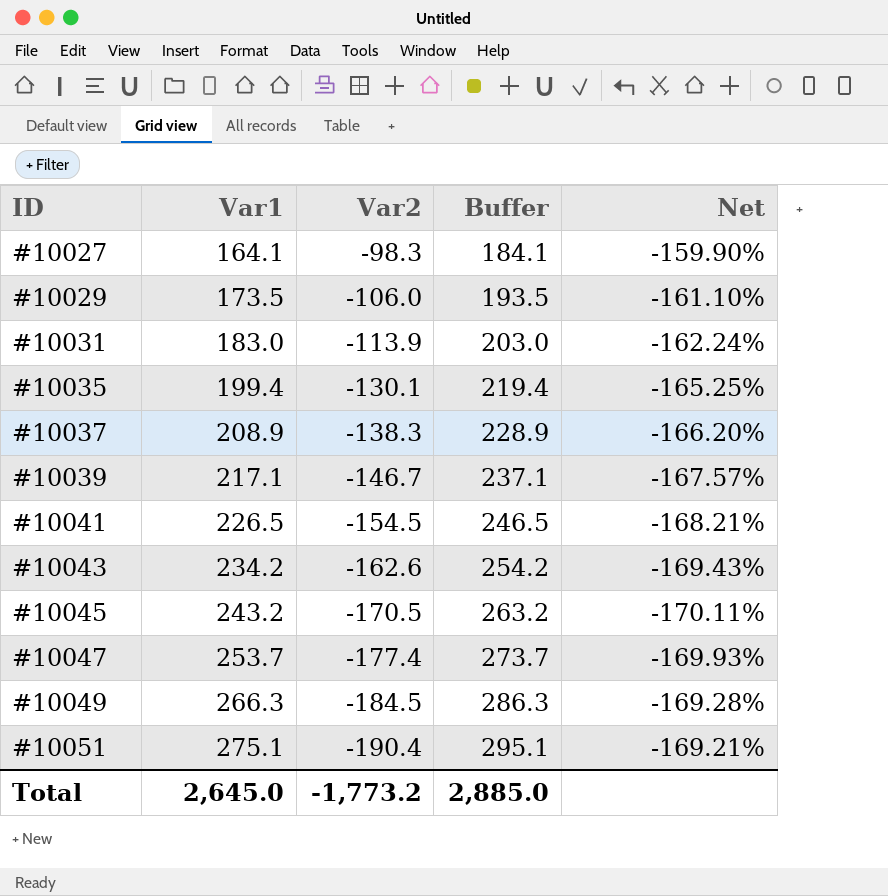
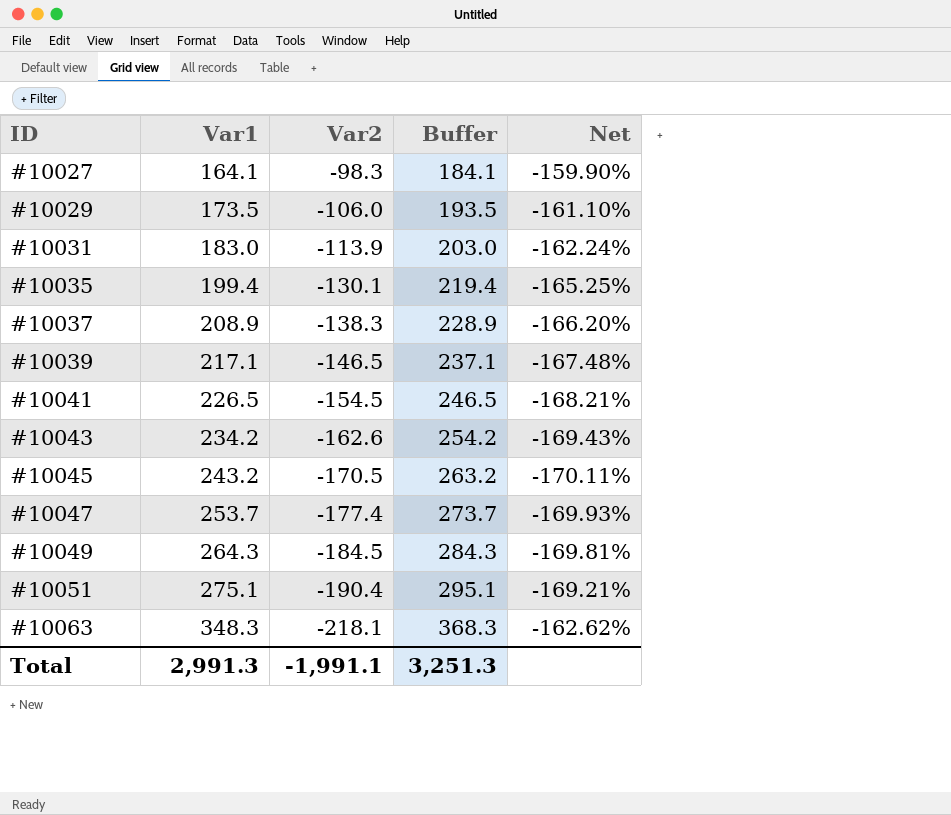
#10039 | Var2: -146.7 -> -146.5
#10039 | Net: -167.57% -> -167.48%
#10049 | Var1: 266.3 -> 264.3
#10049 | Buffer: 286.3 -> 284.3
#10049 | Net: -169.28% -> -169.81%
row #10063: none -> 348.3 | -218.1 | 368.3 | -162.62%
Total | Var1: 2,645.0 -> 2,991.3
Total | Var2: -1,773.2 -> -1,991.1
Total | Buffer: 2,885.0 -> 3,251.3

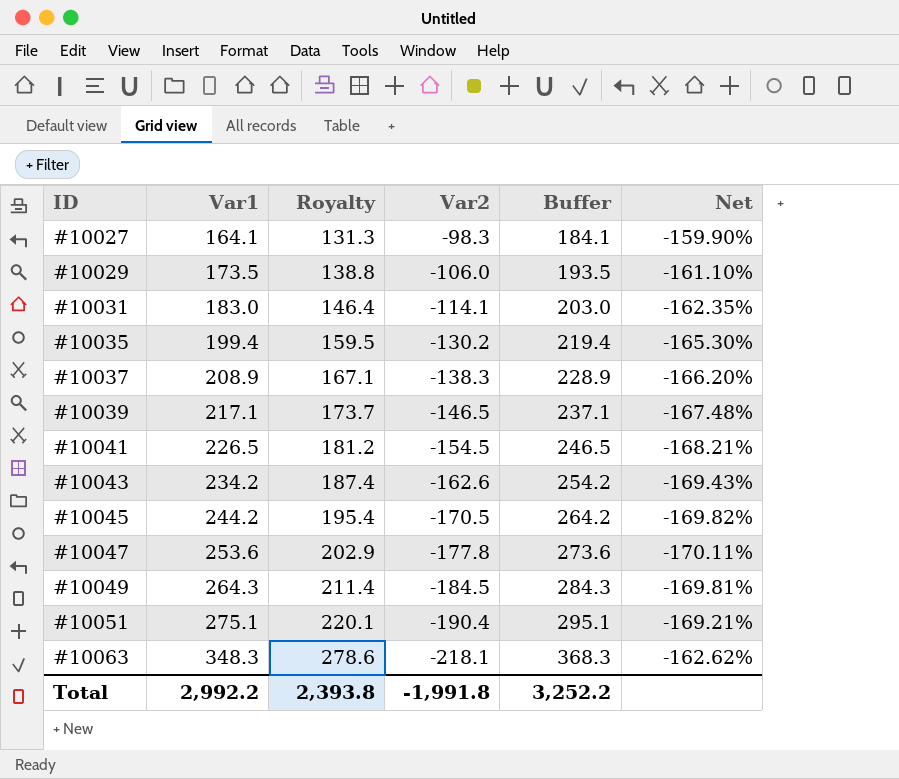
column Royalty | formula: none -> [Var1] * 0.8
#10031 | Var2: -113.9 -> -114.1
#10031 | Net: -162.24% -> -162.35%
#10035 | Var2: -130.1 -> -130.2
#10035 | Net: -165.25% -> -165.30%
#10045 | Var1: 243.2 -> 244.2
#10045 | Buffer: 263.2 -> 264.2
#10045 | Net: -170.11% -> -169.82%
#10047 | Var1: 253.7 -> 253.6
#10047 | Var2: -177.4 -> -177.8
#10047 | Buffer: 273.7 -> 273.6
#10047 | Net: -169.93% -> -170.11%
Total | Var1: 2,991.3 -> 2,992.2
Total | Var2: -1,991.1 -> -1,991.8
Total | Buffer: 3,251.3 -> 3,252.2

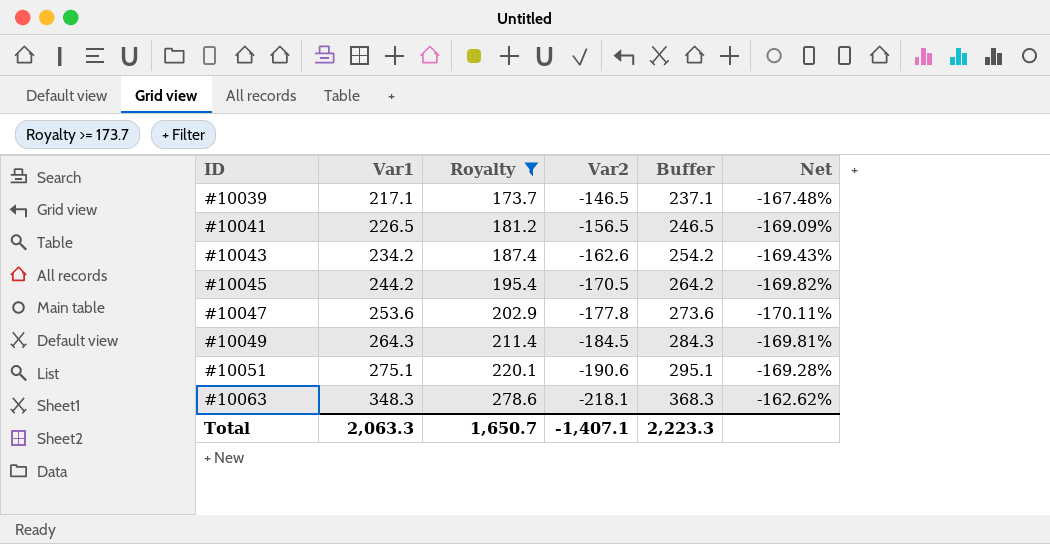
filter: none -> Royalty >= 173.7
#10041 | Var2: -154.5 -> -156.5
#10041 | Net: -168.21% -> -169.09%
#10051 | Var2: -190.4 -> -190.6
#10051 | Net: -169.21% -> -169.28%
Total | Var1: 2,992.2 -> 2,063.3
Total | Royalty: 2,393.8 -> 1,650.7
Total | Var2: -1,991.8 -> -1,407.1
Total | Buffer: 3,252.2 -> 2,223.3

